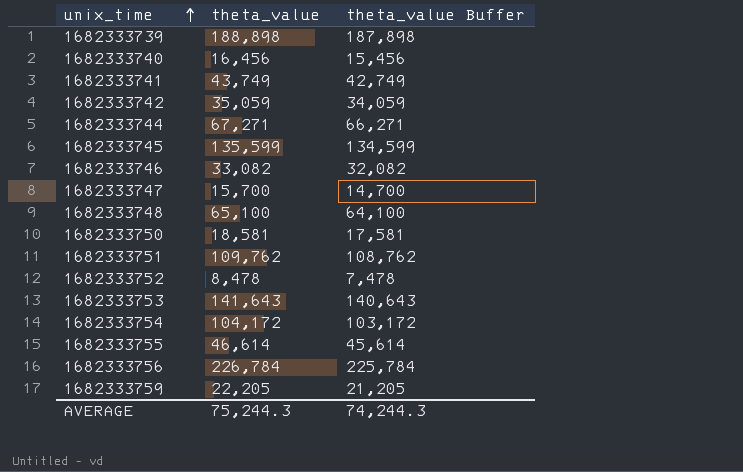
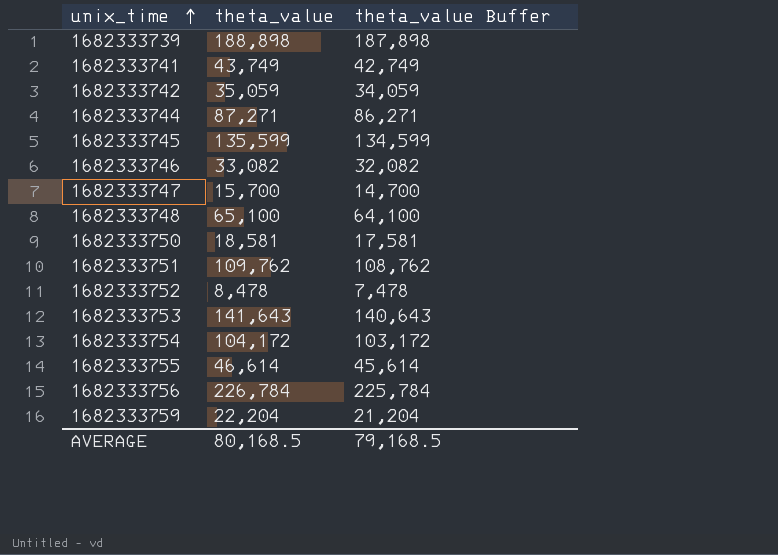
row 1682333740: 16,456 | 15,456 -> none
1682333744 | theta_value: 67,271 -> 87,271
1682333744 | theta_value Buffer: 66,271 -> 86,271
1682333759 | theta_value: 22,205 -> 22,204
1682333759 | theta_value Buffer: 21,205 -> 21,204
AVERAGE | theta_value: 75,244.3 -> 80,168.5
AVERAGE | theta_value Buffer: 74,244.3 -> 79,168.5

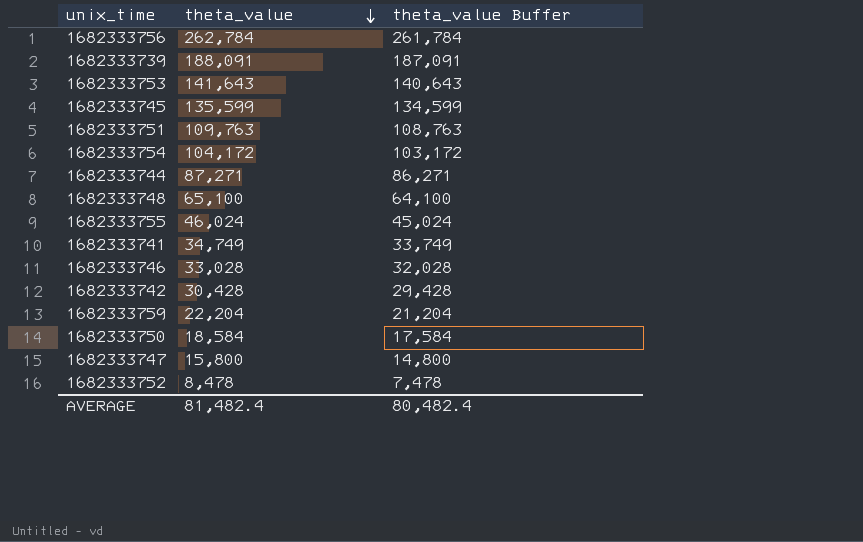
row order: unix_time ascending -> theta_value descending
1682333756 | theta_value: 226,784 -> 262,784
1682333756 | theta_value Buffer: 225,784 -> 261,784
1682333739 | theta_value: 188,898 -> 188,091
1682333739 | theta_value Buffer: 187,898 -> 187,091
1682333751 | theta_value: 109,762 -> 109,763
1682333751 | theta_value Buffer: 108,762 -> 108,763
1682333755 | theta_value: 46,614 -> 46,024
1682333755 | theta_value Buffer: 45,614 -> 45,024
1682333741 | theta_value: 43,749 -> 34,749
1682333741 | theta_value Buffer: 42,749 -> 33,749
1682333746 | theta_value: 33,082 -> 33,028
1682333746 | theta_value Buffer: 32,082 -> 32,028
1682333742 | theta_value: 35,059 -> 30,428
1682333742 | theta_value Buffer: 34,059 -> 29,428
1682333750 | theta_value: 18,581 -> 18,584
1682333750 | theta_value Buffer: 17,581 -> 17,584
1682333747 | theta_value: 15,700 -> 15,800
1682333747 | theta_value Buffer: 14,700 -> 14,800
AVERAGE | theta_value: 80,168.5 -> 81,482.4
AVERAGE | theta_value Buffer: 79,168.5 -> 80,482.4

